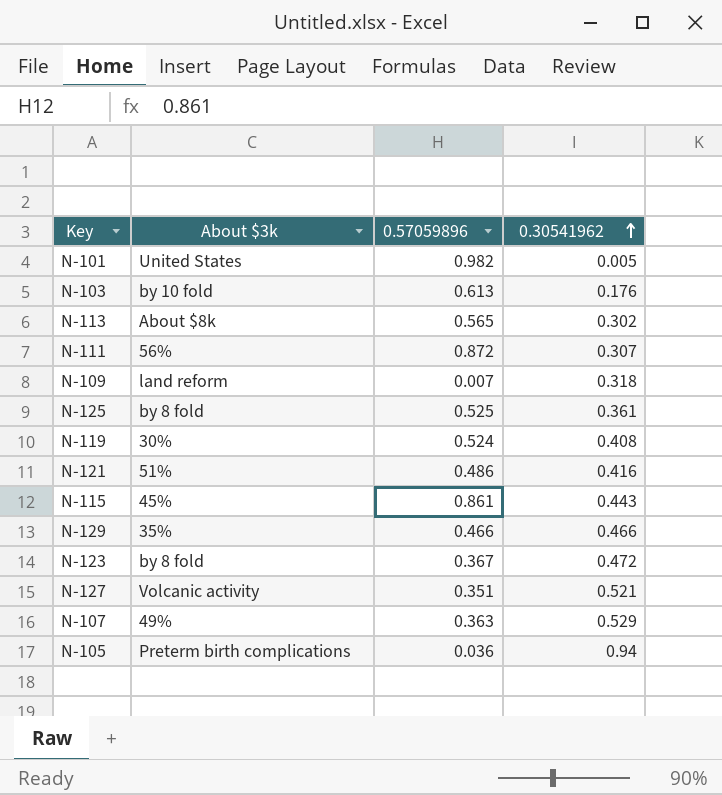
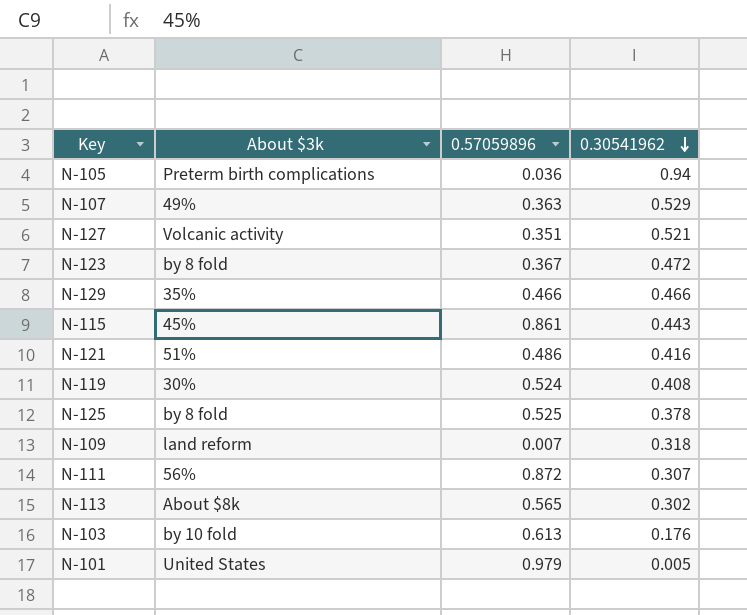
row order: 0.30541962 ascending -> 0.30541962 descending
N-125 | 0.30541962: 0.361 -> 0.378
N-101 | 0.57059896: 0.982 -> 0.979

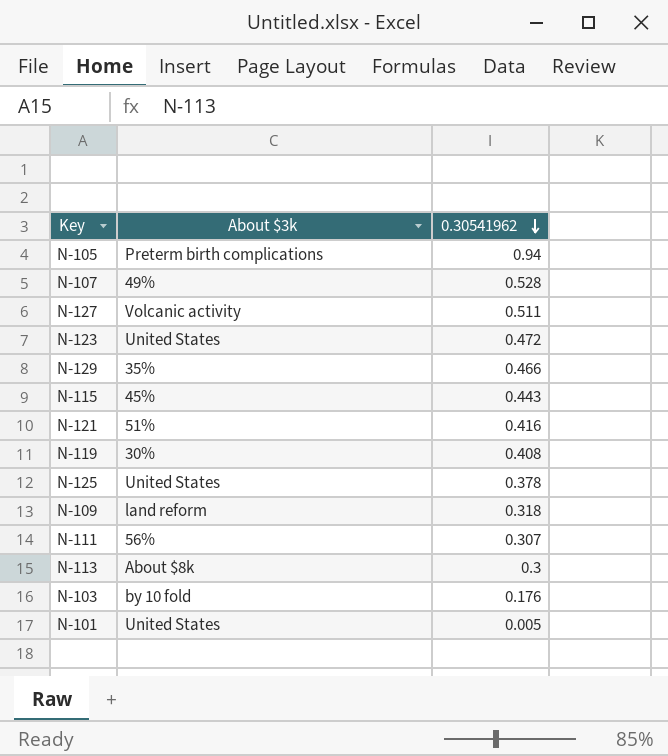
column 0.57059896 | position: 3 -> none
N-107 | 0.30541962: 0.529 -> 0.528
N-127 | 0.30541962: 0.521 -> 0.511
N-123 | About $3k: by 8 fold -> United States
N-125 | About $3k: by 8 fold -> United States
N-113 | 0.30541962: 0.302 -> 0.3

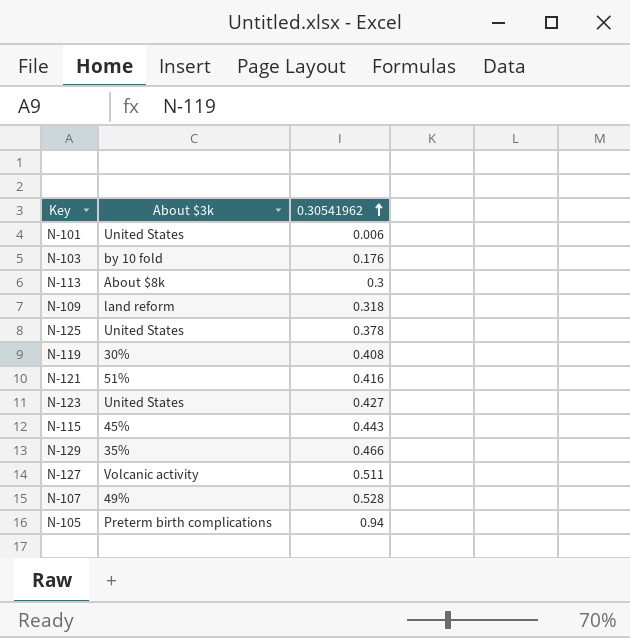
row order: 0.30541962 descending -> 0.30541962 ascending
row N-111: 56% | 0.307 -> none
N-101 | 0.30541962: 0.005 -> 0.006
N-123 | 0.30541962: 0.472 -> 0.427

